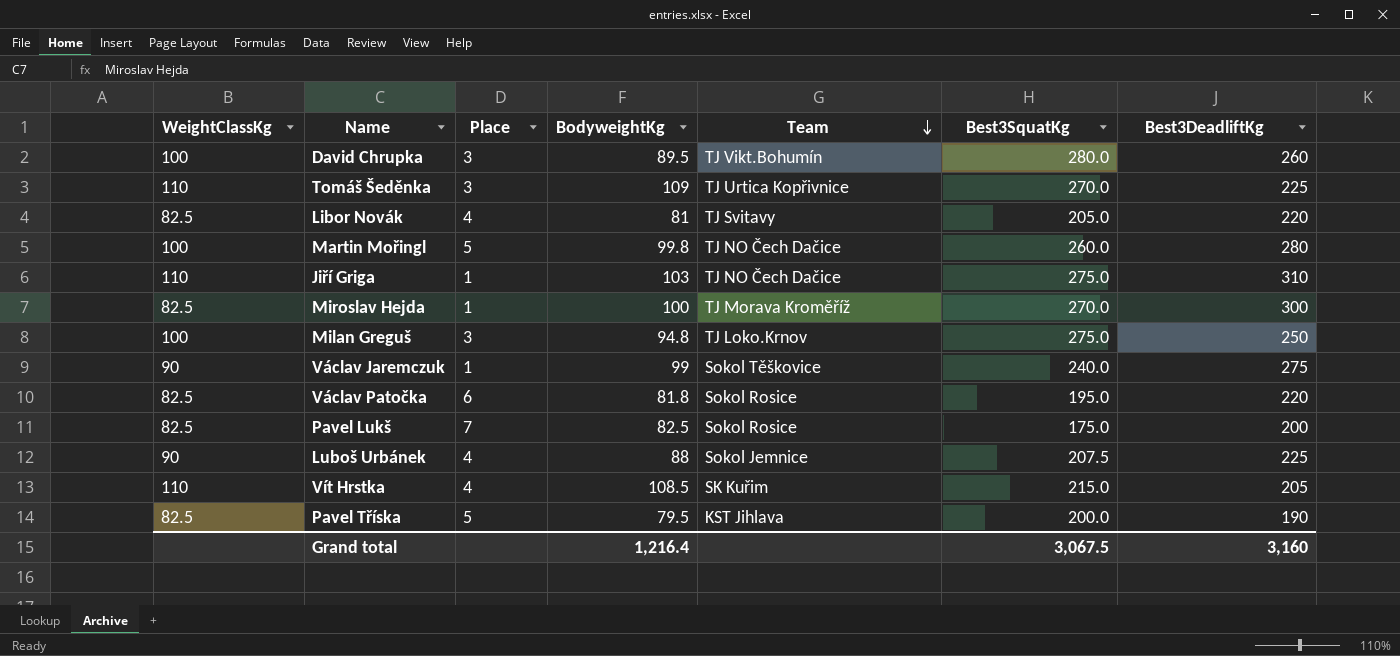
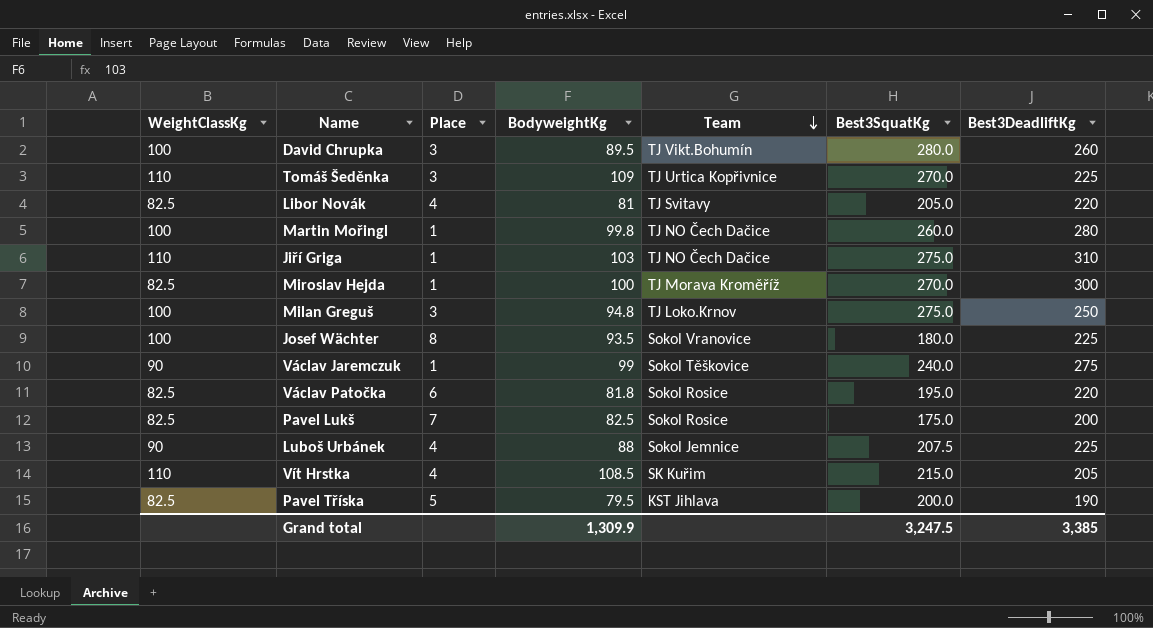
Martin Mořingl | Place: 5 -> 1
row Josef Wächter: none -> 100 | 8 | 93.5 | Sokol Vranovice | 180.0 | 225
Grand total | BodyweightKg: 1,216.4 -> 1,309.9
Grand total | Best3SquatKg: 3,067.5 -> 3,247.5
Grand total | Best3DeadliftKg: 3,160 -> 3,385

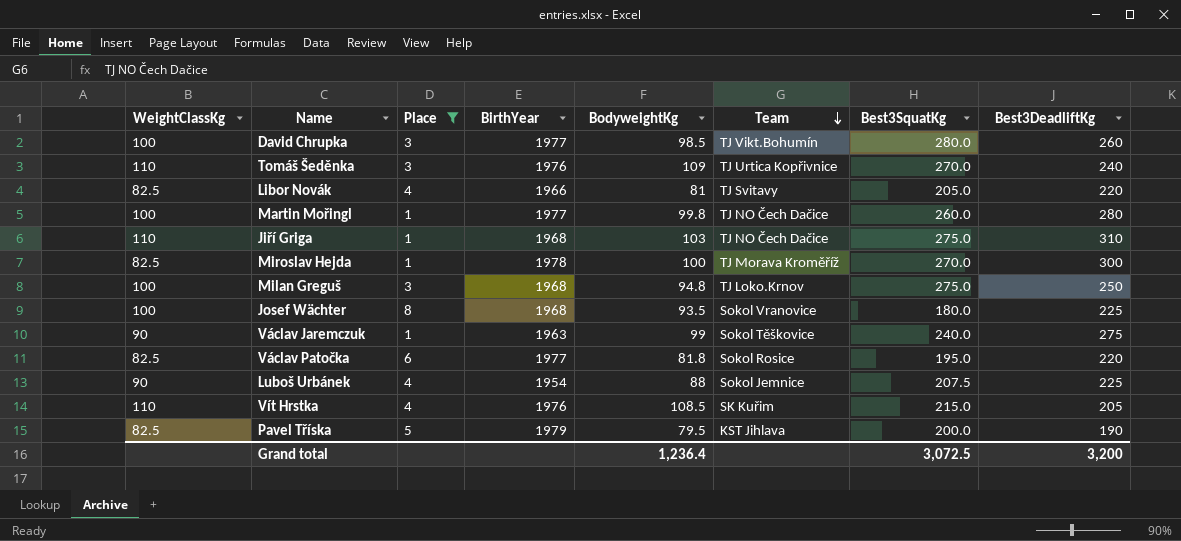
filter: none -> Place != 7
column BirthYear | position: none -> 4
David Chrupka | BodyweightKg: 89.5 -> 98.5
Tomáš Šeděnka | Best3DeadliftKg: 225 -> 240
Grand total | BodyweightKg: 1,309.9 -> 1,236.4
Grand total | Best3SquatKg: 3,247.5 -> 3,072.5
Grand total | Best3DeadliftKg: 3,385 -> 3,200

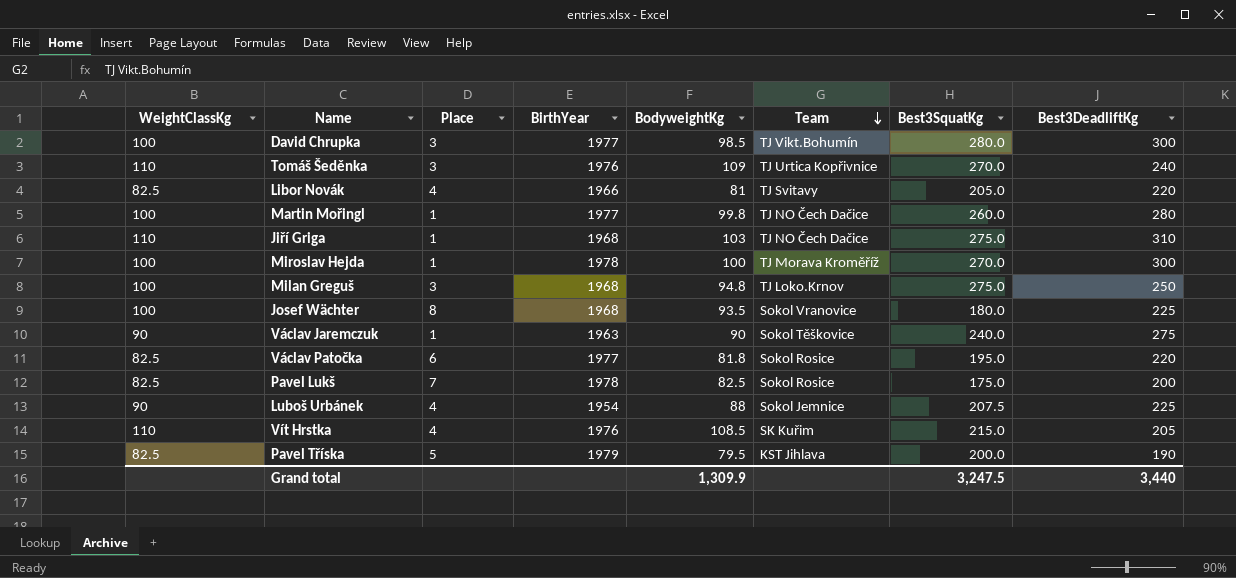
filter: Place != 7 -> none
David Chrupka | Best3DeadliftKg: 260 -> 300
Miroslav Hejda | WeightClassKg: 82.5 -> 100
Václav Jaremczuk | BodyweightKg: 99 -> 90
Grand total | BodyweightKg: 1,236.4 -> 1,309.9
Grand total | Best3SquatKg: 3,072.5 -> 3,247.5
Grand total | Best3DeadliftKg: 3,200 -> 3,440

